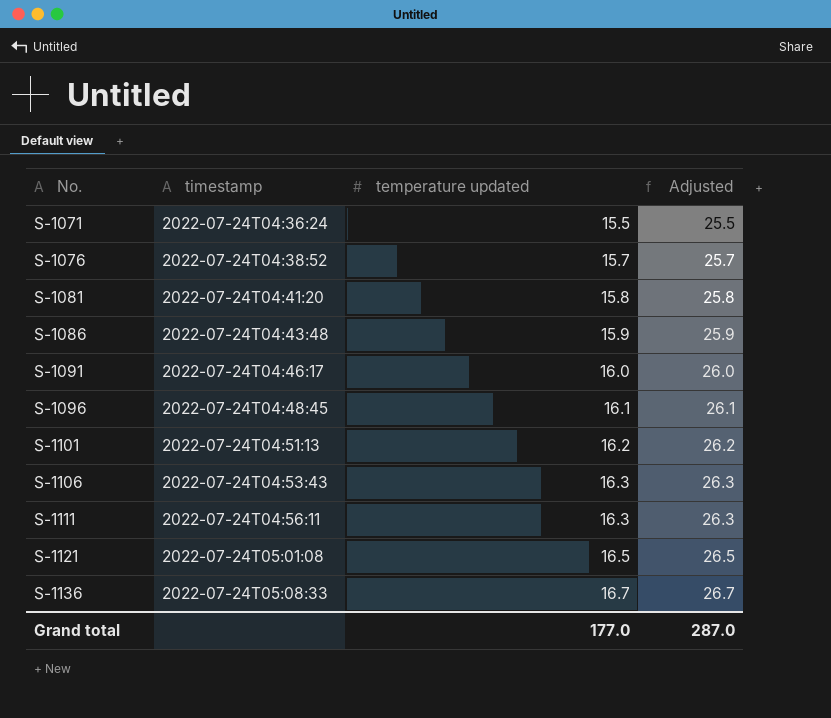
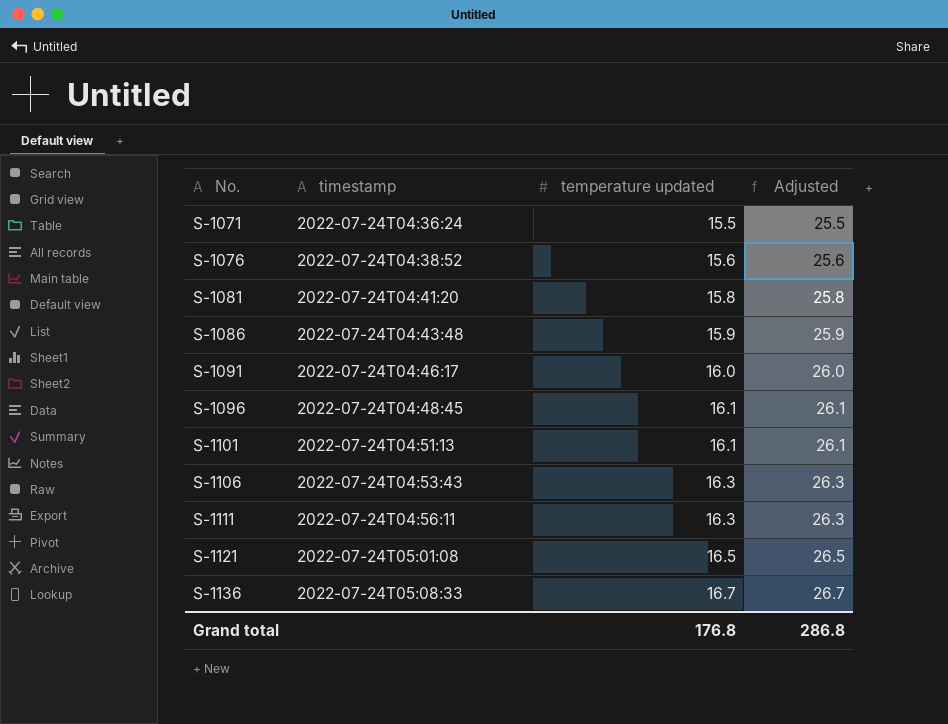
S-1076 | temperature updated: 15.7 -> 15.6
S-1076 | Adjusted: 25.7 -> 25.6
S-1101 | temperature updated: 16.2 -> 16.1
S-1101 | Adjusted: 26.2 -> 26.1
Grand total | temperature updated: 177.0 -> 176.8
Grand total | Adjusted: 287.0 -> 286.8

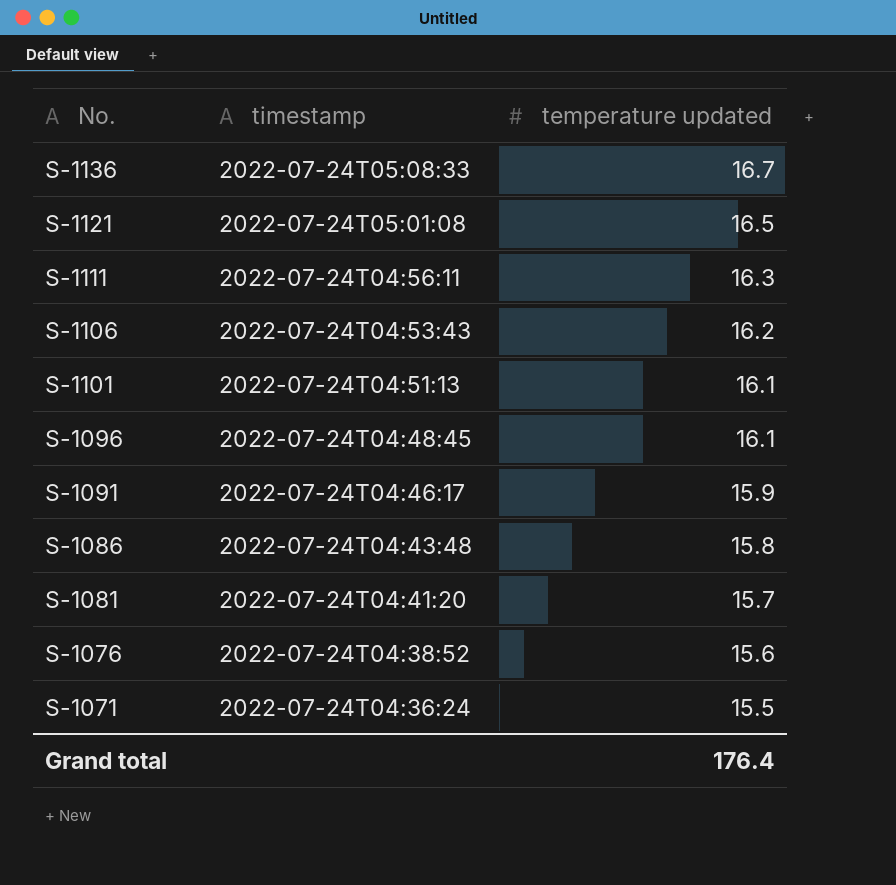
row order: No. ascending -> No. descending
column Adjusted | formula: [temperature updated] + 10 -> none
S-1106 | temperature updated: 16.3 -> 16.2
S-1091 | temperature updated: 16.0 -> 15.9
S-1086 | temperature updated: 15.9 -> 15.8
S-1081 | temperature updated: 15.8 -> 15.7
Grand total | temperature updated: 176.8 -> 176.4

